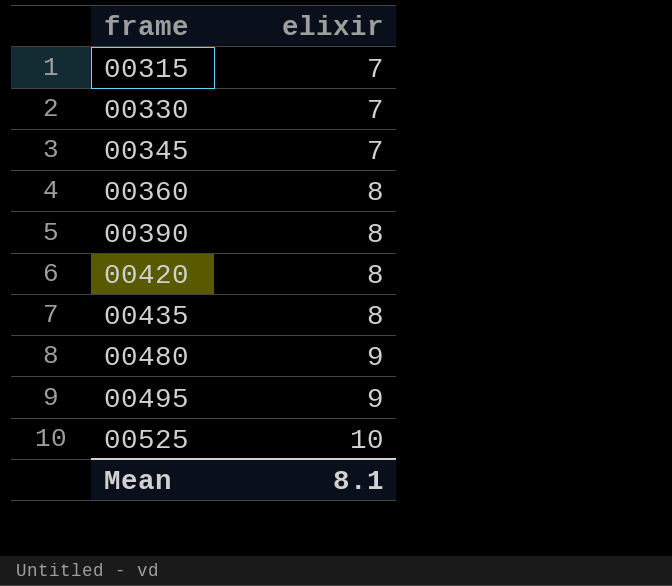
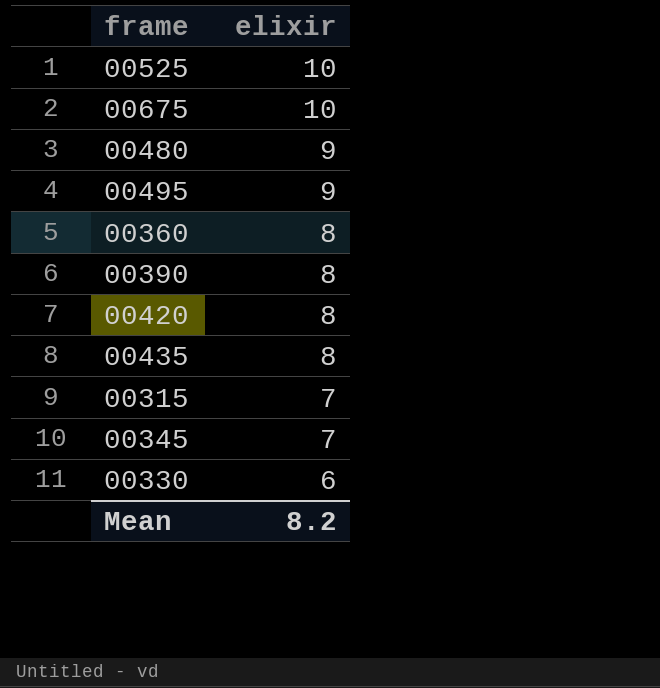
row order: frame ascending -> elixir descending
row 00675: none -> 10
00330 | elixir: 7 -> 6
Mean | elixir: 8.1 -> 8.2

